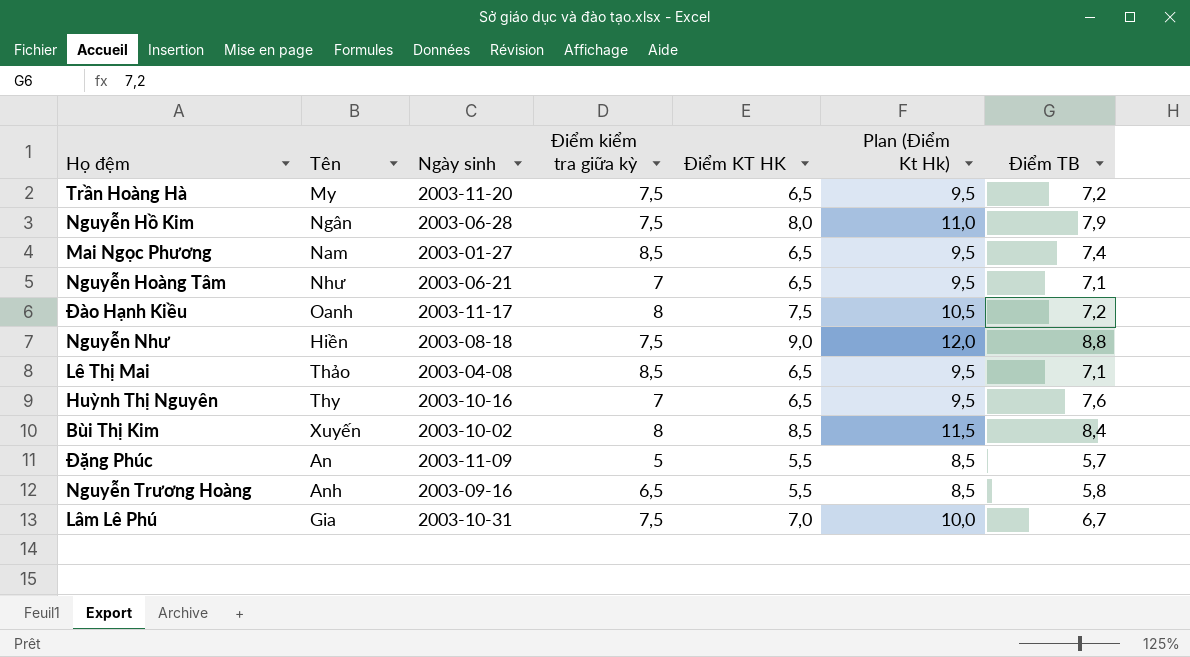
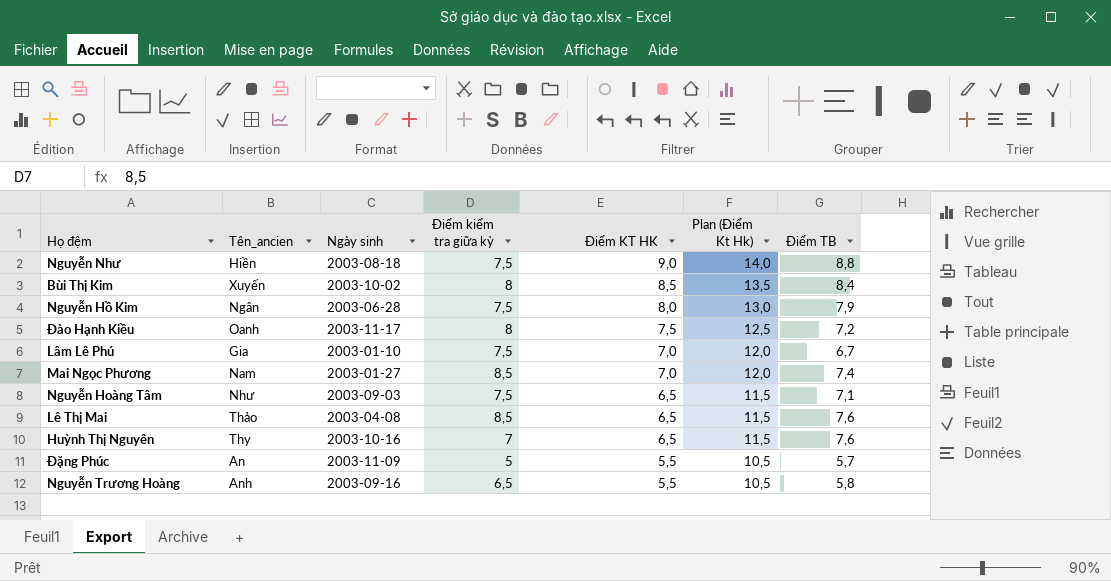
row order: none -> Điểm KT HK descending
column name: Tên -> Tên_ancien
column Plan (Điểm Kt Hk) | formula: [Điểm KT HK] + 3 -> [Điểm KT HK] + 5
row Trần Hoàng Hà: My | 2003-11-20 | 7,5 | 6,5 | 9,5 | 7,2 -> none
Lâm Lê Phú | Ngày sinh: 2003-10-31 -> 2003-01-10
Mai Ngọc Phương | Điểm KT HK: 6,5 -> 7,0
Nguyễn Hoàng Tâm | Ngày sinh: 2003-06-21 -> 2003-09-03
Nguyễn Hoàng Tâm | Điểm kiểm tra giữa kỳ: 7 -> 7,5
Lê Thị Mai | Điểm TB: 7,1 -> 7,6

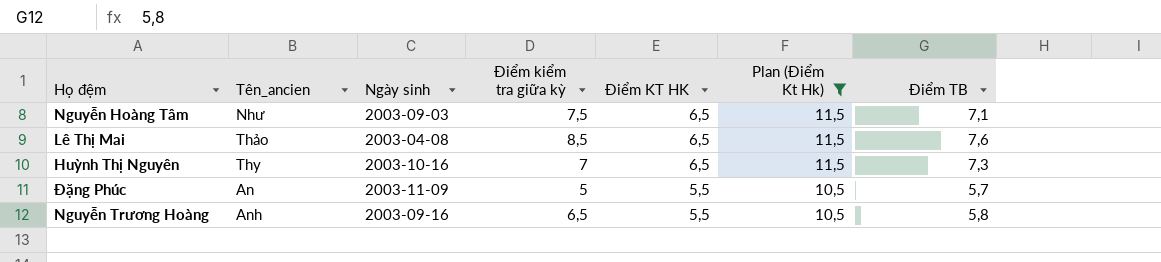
filter: none -> Plan (Điểm Kt Hk) <= 11,5
Huỳnh Thị Nguyên | Điểm TB: 7,6 -> 7,3

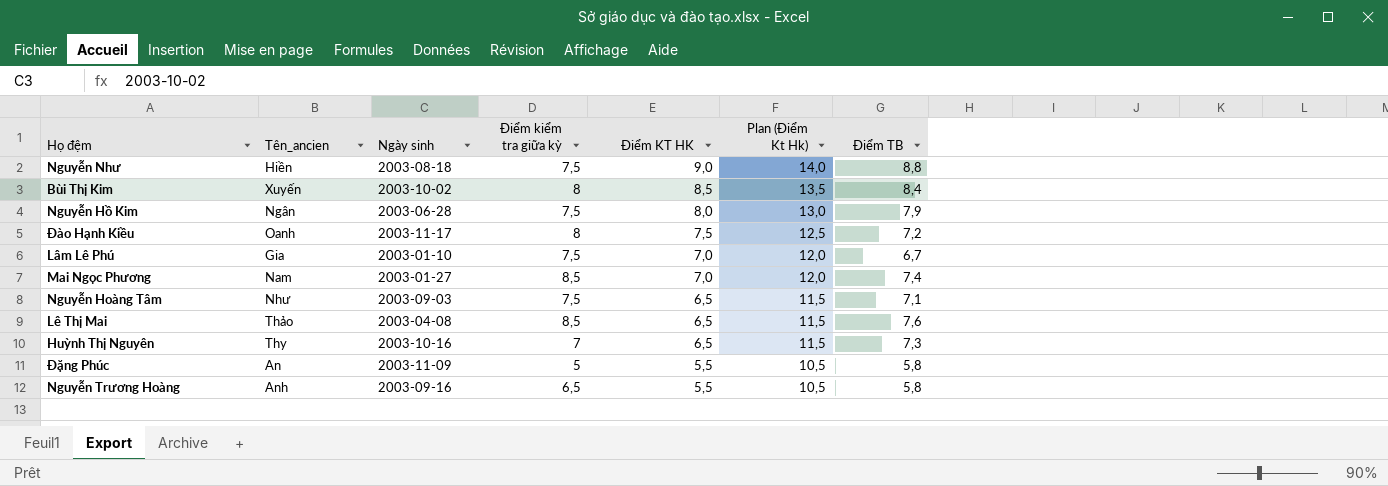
filter: Plan (Điểm Kt Hk) <= 11,5 -> none
Đặng Phúc | Điểm TB: 5,7 -> 5,8

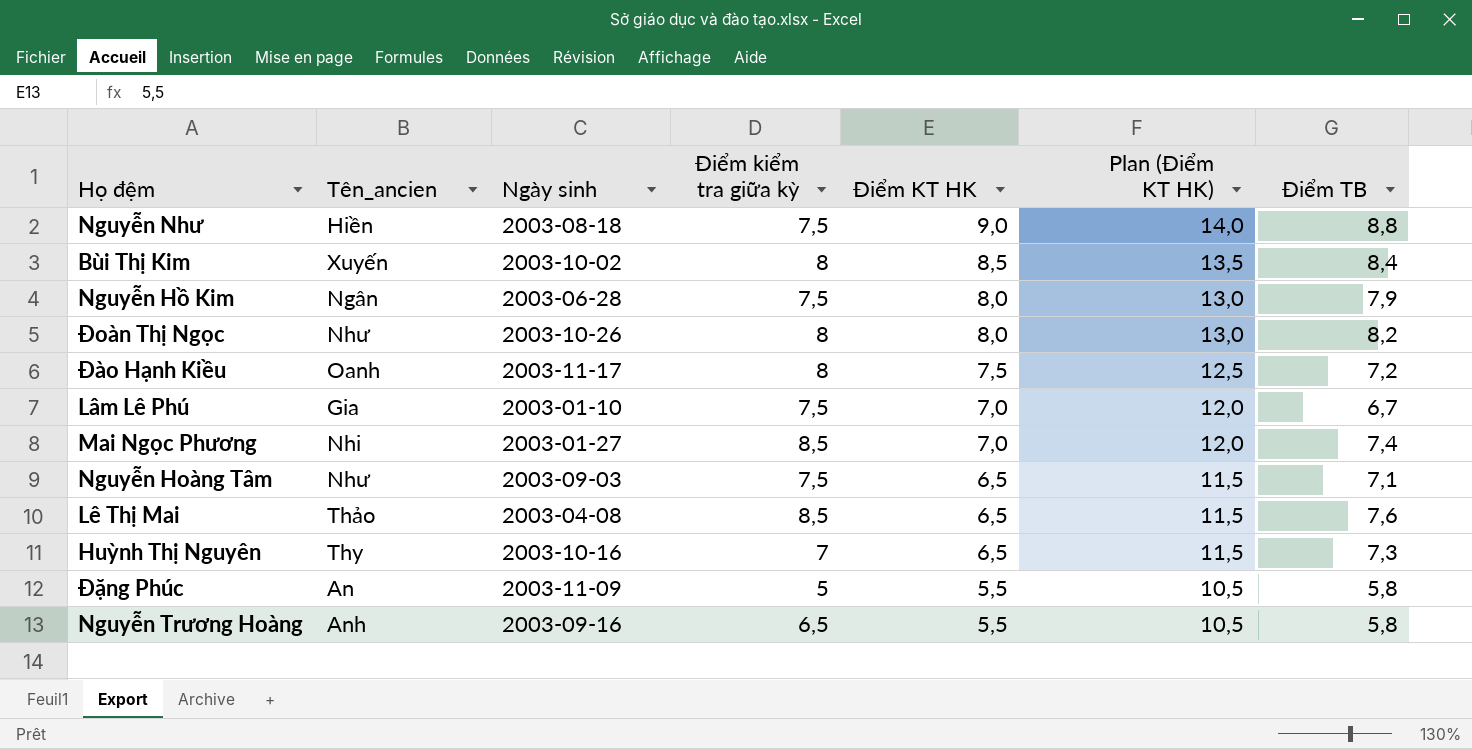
column name: Plan (Điểm Kt Hk) -> Plan (Điểm KT HK)
row Đoàn Thị Ngọc: none -> Như | 2003-10-26 | 8 | 8,0 | 13,0 | 8,2
Mai Ngọc Phương | Tên_ancien: Nam -> Nhi

